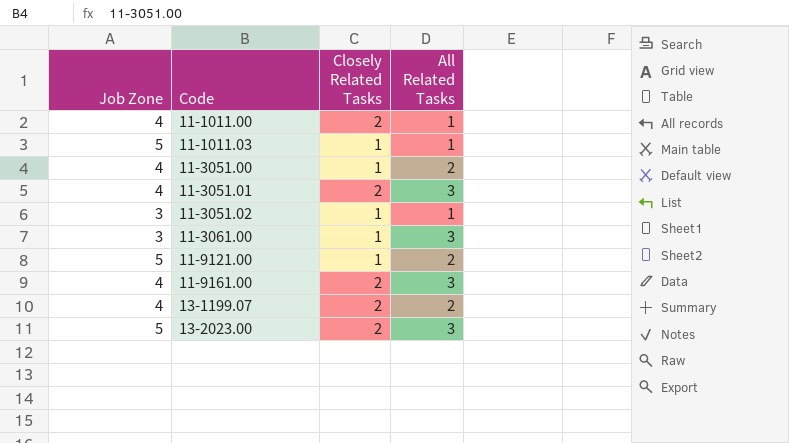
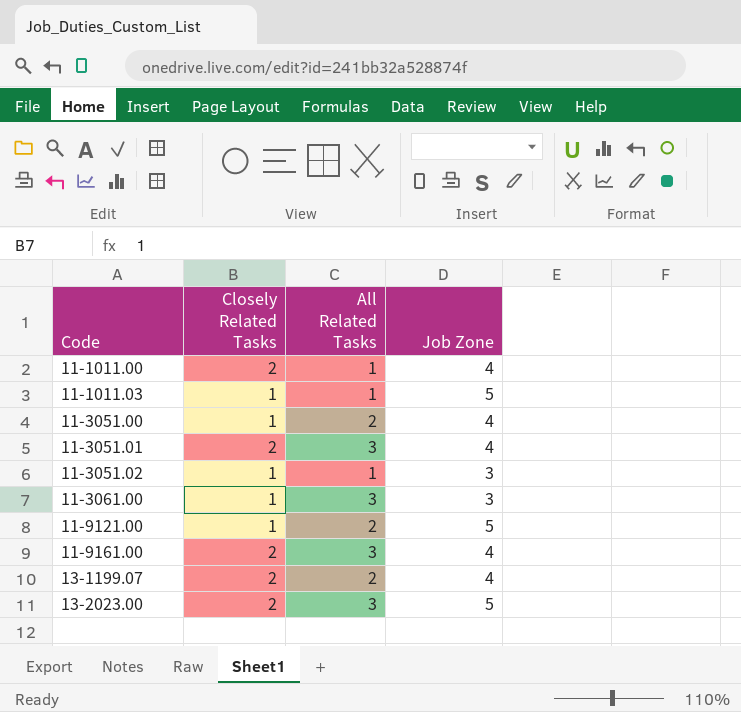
column Job Zone | position: 1 -> 4

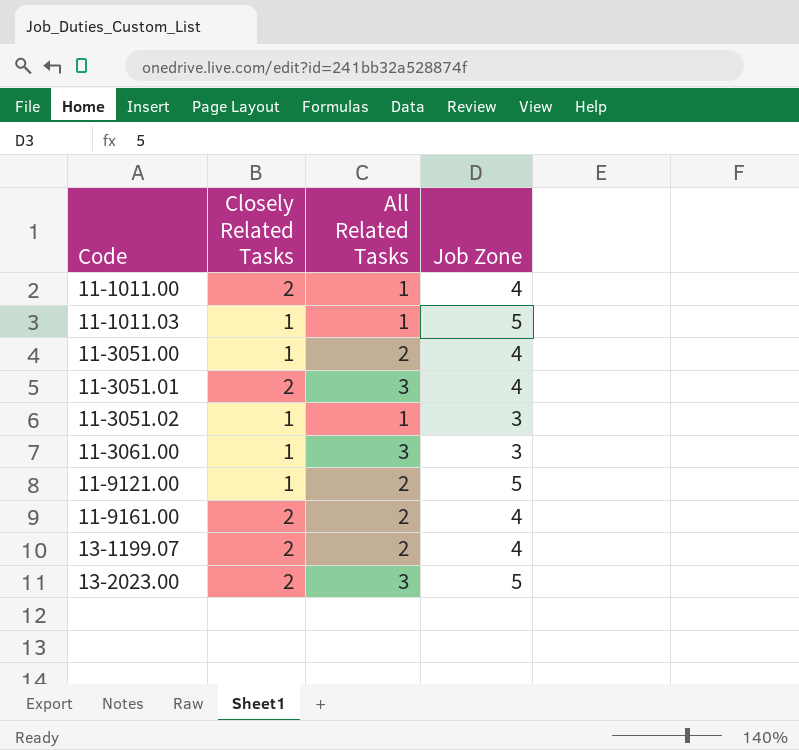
11-9161.00 | All Related Tasks: 3 -> 2

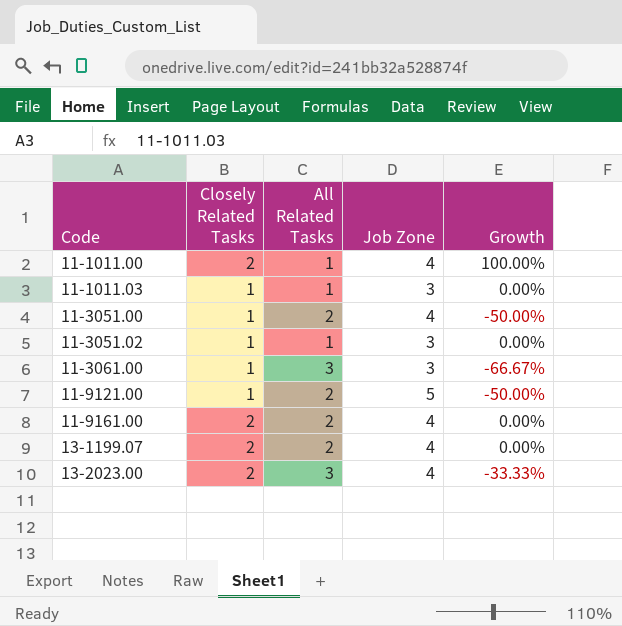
column Growth | formula: none -> ([Closely Related Tasks] - [All Related Tasks]) / [All Related Tasks]
row 11-3051.01: 2 | 3 | 4 -> none
11-1011.03 | Job Zone: 5 -> 3
13-2023.00 | Job Zone: 5 -> 4

